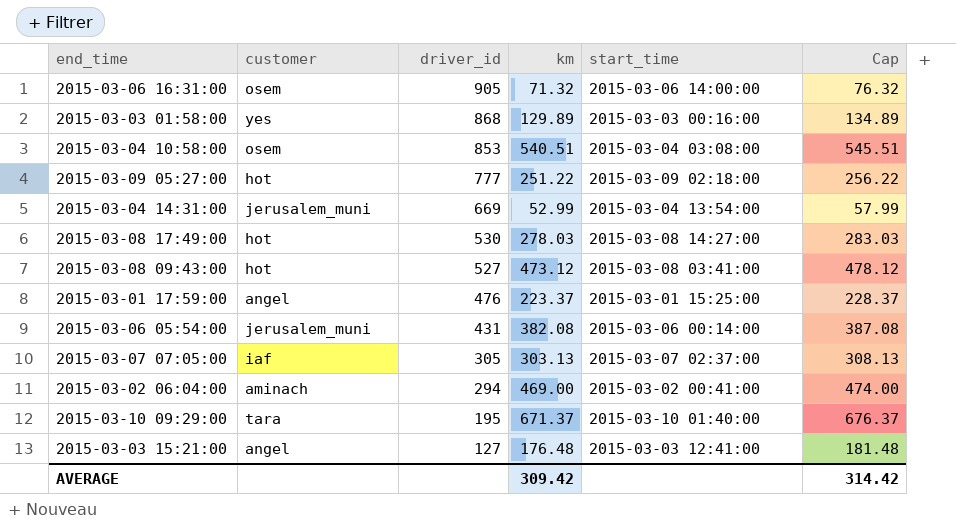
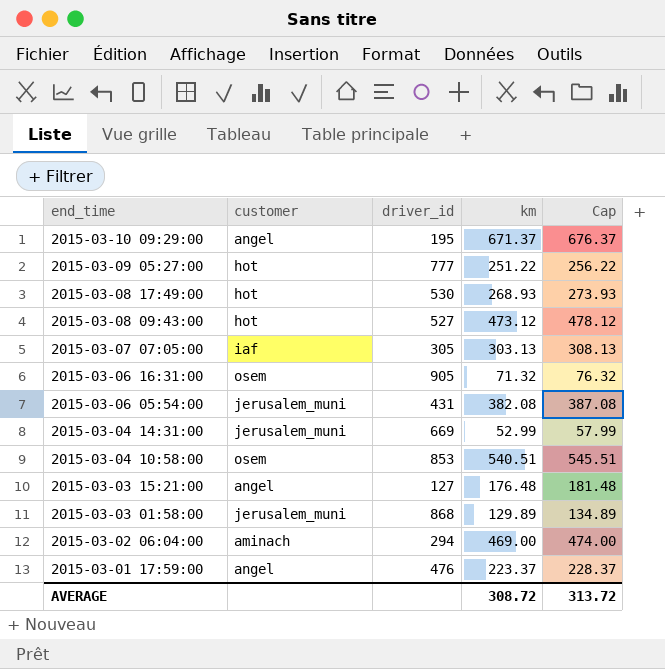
row order: driver_id descending -> end_time descending
column start_time | position: 5 -> none
2015-03-10 09:29:00 | customer: tara -> angel
2015-03-08 17:49:00 | km: 278.03 -> 268.93
2015-03-08 17:49:00 | Cap: 283.03 -> 273.93
2015-03-03 01:58:00 | customer: yes -> jerusalem_muni
AVERAGE | km: 309.42 -> 308.72
AVERAGE | Cap: 314.42 -> 313.72

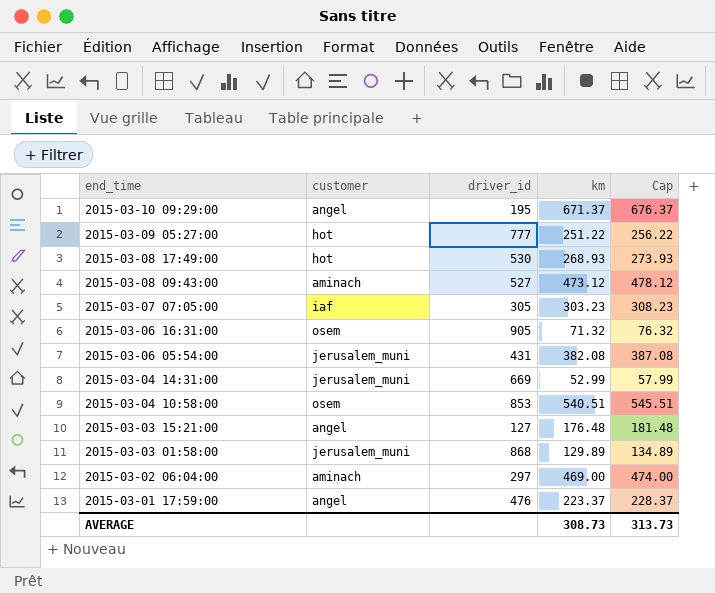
2015-03-08 09:43:00 | customer: hot -> aminach
2015-03-07 07:05:00 | km: 303.13 -> 303.23
2015-03-07 07:05:00 | Cap: 308.13 -> 308.23
2015-03-02 06:04:00 | driver_id: 294 -> 297
AVERAGE | km: 308.72 -> 308.73
AVERAGE | Cap: 313.72 -> 313.73

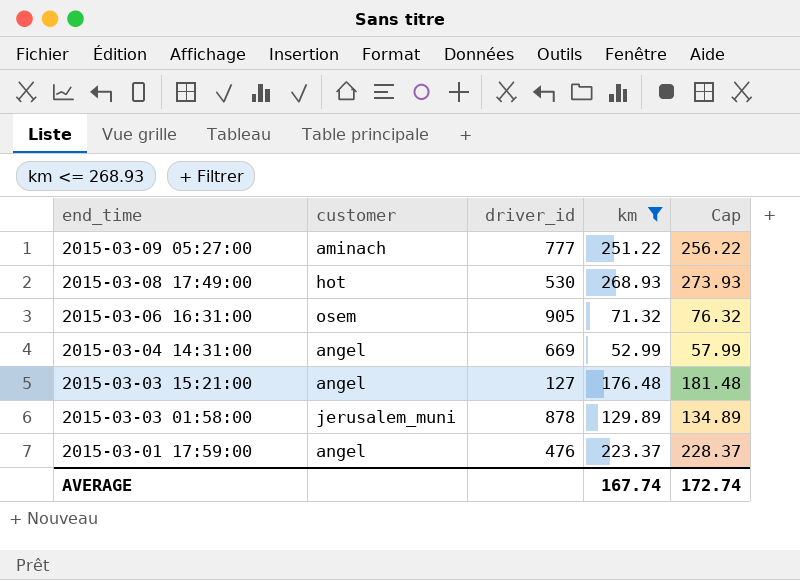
filter: none -> km <= 268.93
2015-03-09 05:27:00 | customer: hot -> aminach
2015-03-04 14:31:00 | customer: jerusalem_muni -> angel
2015-03-03 01:58:00 | driver_id: 868 -> 878
AVERAGE | km: 308.73 -> 167.74
AVERAGE | Cap: 313.73 -> 172.74

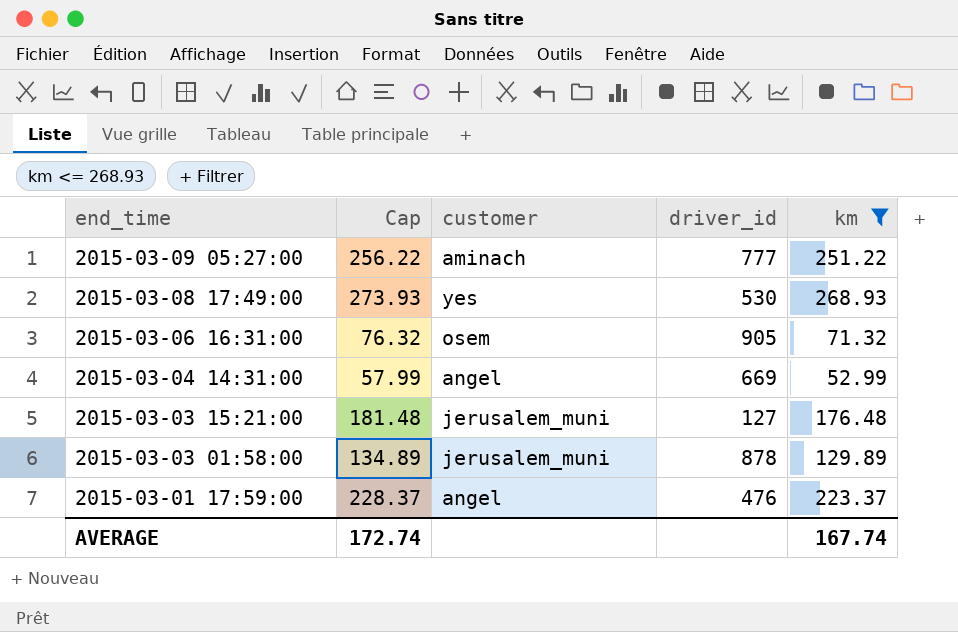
column Cap | position: 5 -> 2
2015-03-08 17:49:00 | customer: hot -> yes
2015-03-03 15:21:00 | customer: angel -> jerusalem_muni

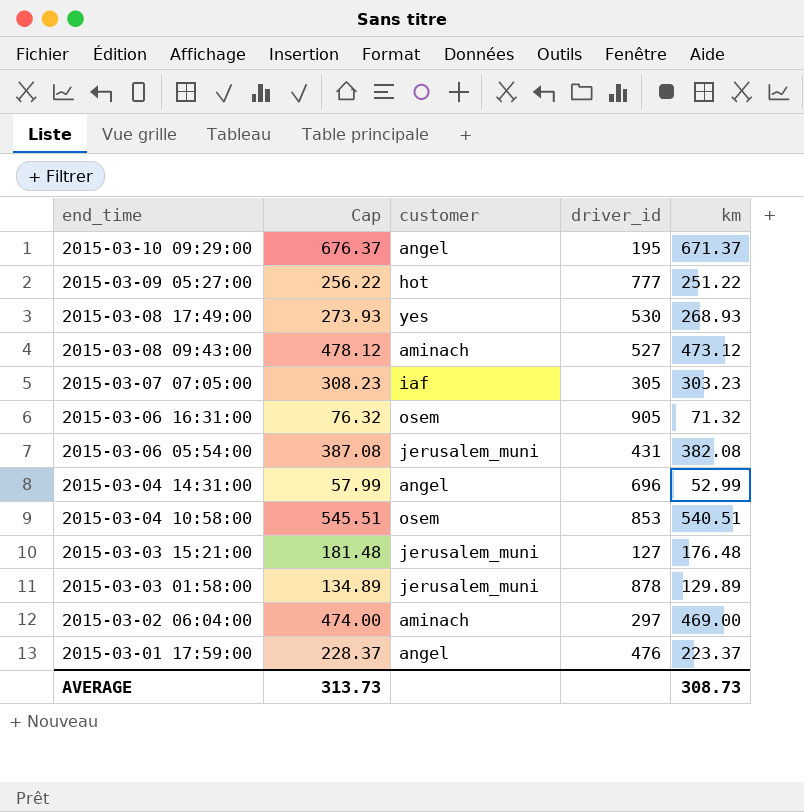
filter: km <= 268.93 -> none
2015-03-09 05:27:00 | customer: aminach -> hot
2015-03-04 14:31:00 | driver_id: 669 -> 696
AVERAGE | Cap: 172.74 -> 313.73
AVERAGE | km: 167.74 -> 308.73

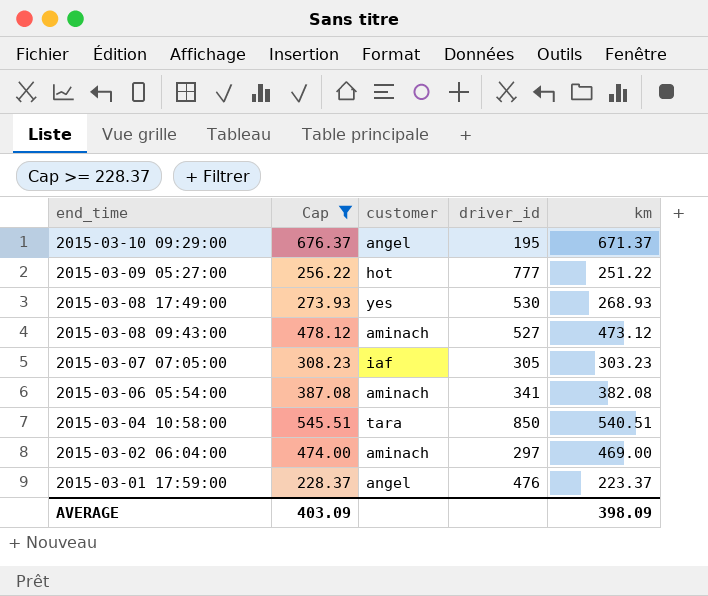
filter: none -> Cap >= 228.37
2015-03-06 05:54:00 | customer: jerusalem_muni -> aminach
2015-03-06 05:54:00 | driver_id: 431 -> 341
2015-03-04 10:58:00 | customer: osem -> tara
2015-03-04 10:58:00 | driver_id: 853 -> 850
AVERAGE | Cap: 313.73 -> 403.09
AVERAGE | km: 308.73 -> 398.09

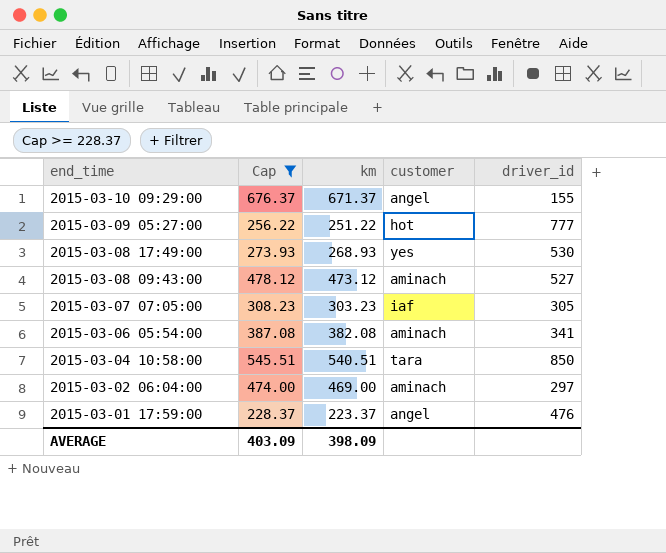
column km | position: 5 -> 3
2015-03-10 09:29:00 | driver_id: 195 -> 155

